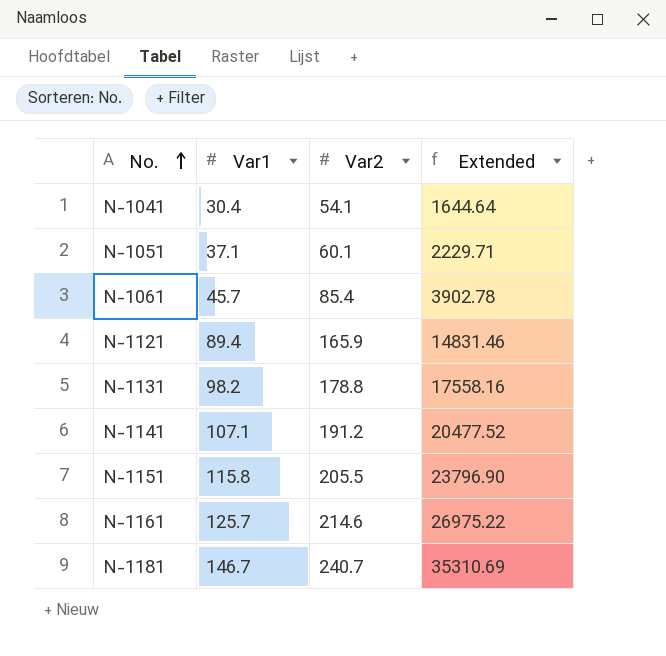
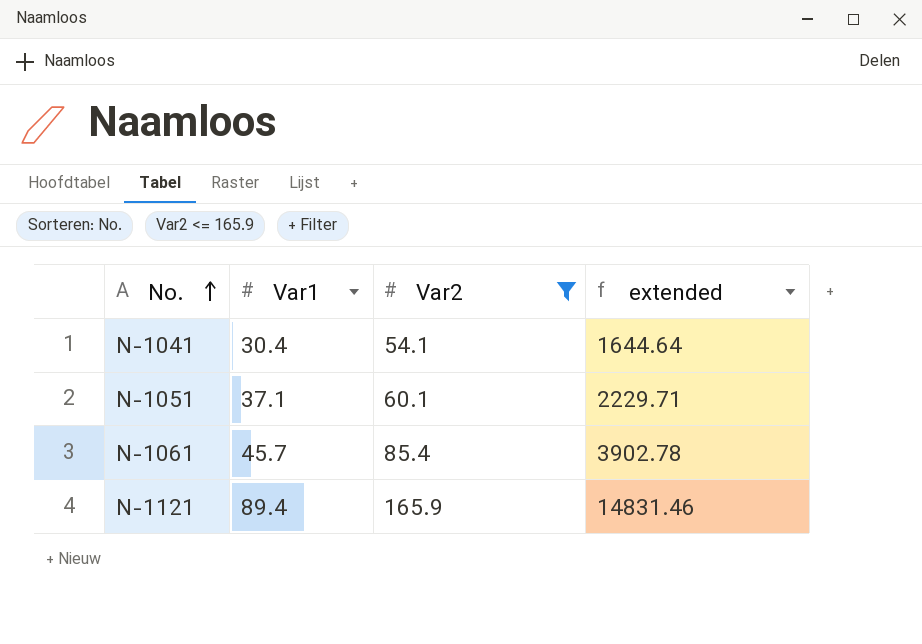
filter: none -> Var2 <= 165.9
column name: Extended -> extended

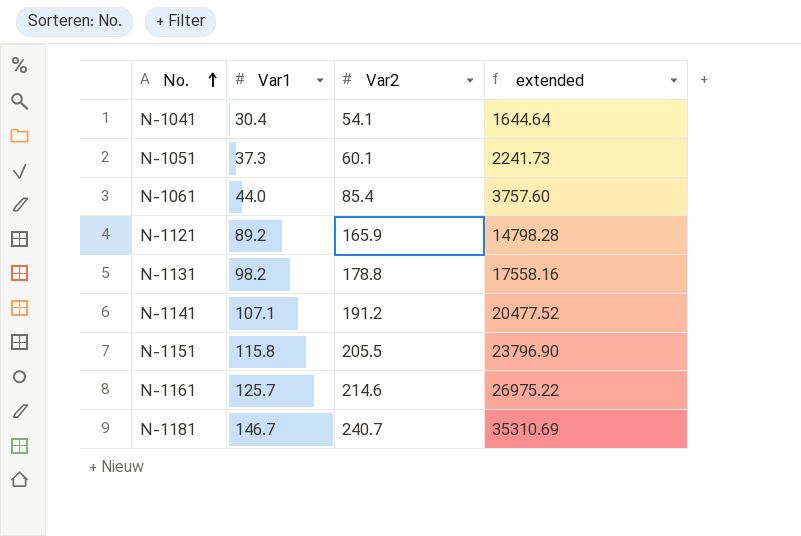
filter: Var2 <= 165.9 -> none
N-1051 | Var1: 37.1 -> 37.3
N-1051 | extended: 2229.71 -> 2241.73
N-1061 | Var1: 45.7 -> 44.0
N-1061 | extended: 3902.78 -> 3757.60
N-1121 | Var1: 89.4 -> 89.2
N-1121 | extended: 14831.46 -> 14798.28

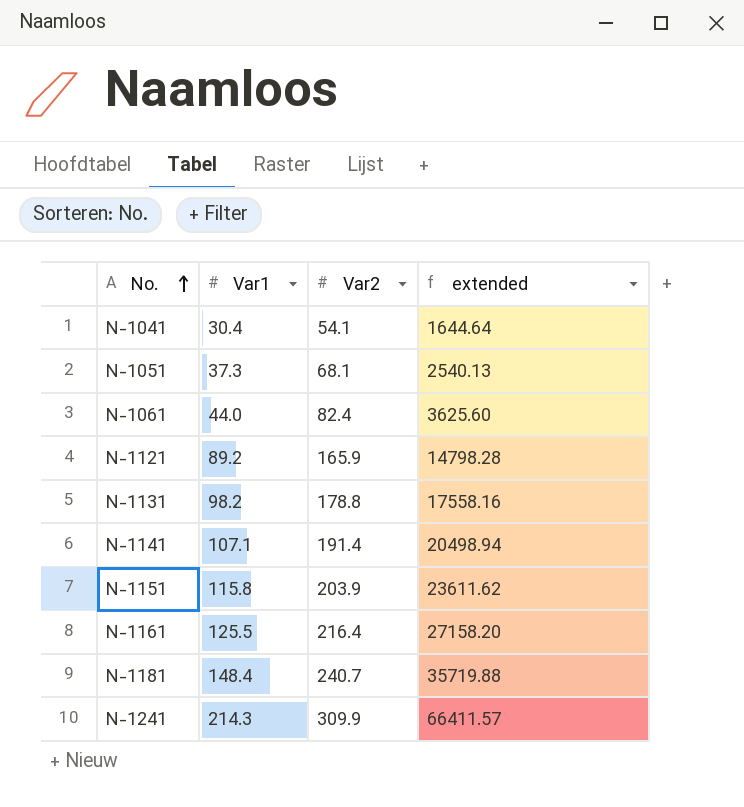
N-1051 | Var2: 60.1 -> 68.1
N-1051 | extended: 2241.73 -> 2540.13
N-1061 | Var2: 85.4 -> 82.4
N-1061 | extended: 3757.60 -> 3625.60
N-1141 | Var2: 191.2 -> 191.4
N-1141 | extended: 20477.52 -> 20498.94
N-1151 | Var2: 205.5 -> 203.9
N-1151 | extended: 23796.90 -> 23611.62
N-1161 | Var1: 125.7 -> 125.5
N-1161 | Var2: 214.6 -> 216.4
N-1161 | extended: 26975.22 -> 27158.20
N-1181 | Var1: 146.7 -> 148.4
N-1181 | extended: 35310.69 -> 35719.88
row N-1241: none -> 214.3 | 309.9 | 66411.57

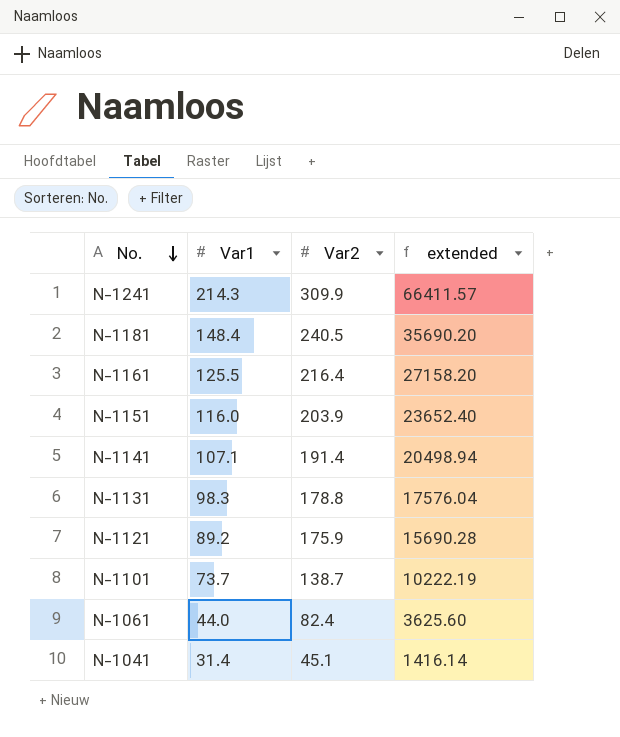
row order: No. ascending -> No. descending
row N-1051: 37.3 | 68.1 | 2540.13 -> none
N-1181 | Var2: 240.7 -> 240.5
N-1181 | extended: 35719.88 -> 35690.20
N-1151 | Var1: 115.8 -> 116.0
N-1151 | extended: 23611.62 -> 23652.40
N-1131 | Var1: 98.2 -> 98.3
N-1131 | extended: 17558.16 -> 17576.04
N-1121 | Var2: 165.9 -> 175.9
N-1121 | extended: 14798.28 -> 15690.28
row N-1101: none -> 73.7 | 138.7 | 10222.19
N-1041 | Var1: 30.4 -> 31.4
N-1041 | Var2: 54.1 -> 45.1
N-1041 | extended: 1644.64 -> 1416.14

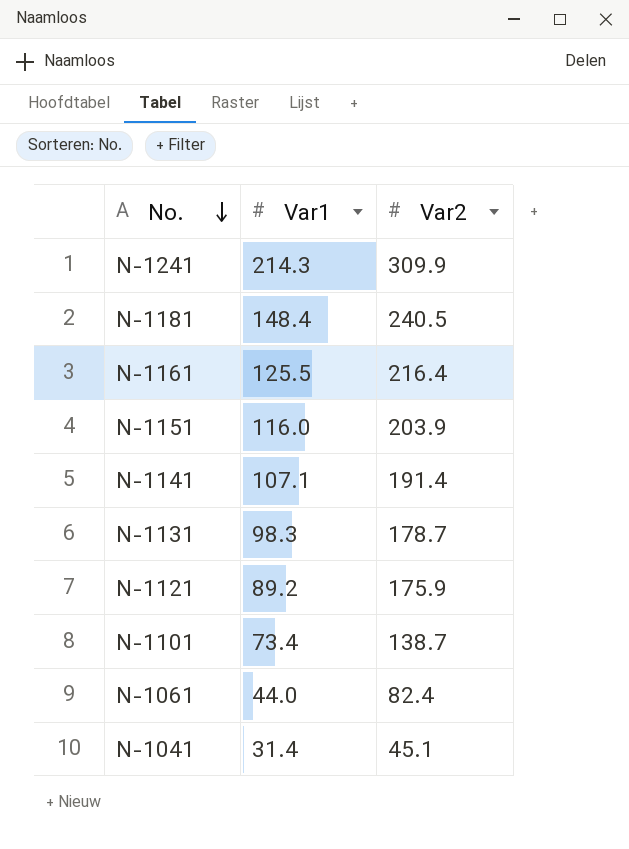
column extended | formula: [Var1] * [Var2] -> none
N-1131 | Var2: 178.8 -> 178.7
N-1101 | Var1: 73.7 -> 73.4

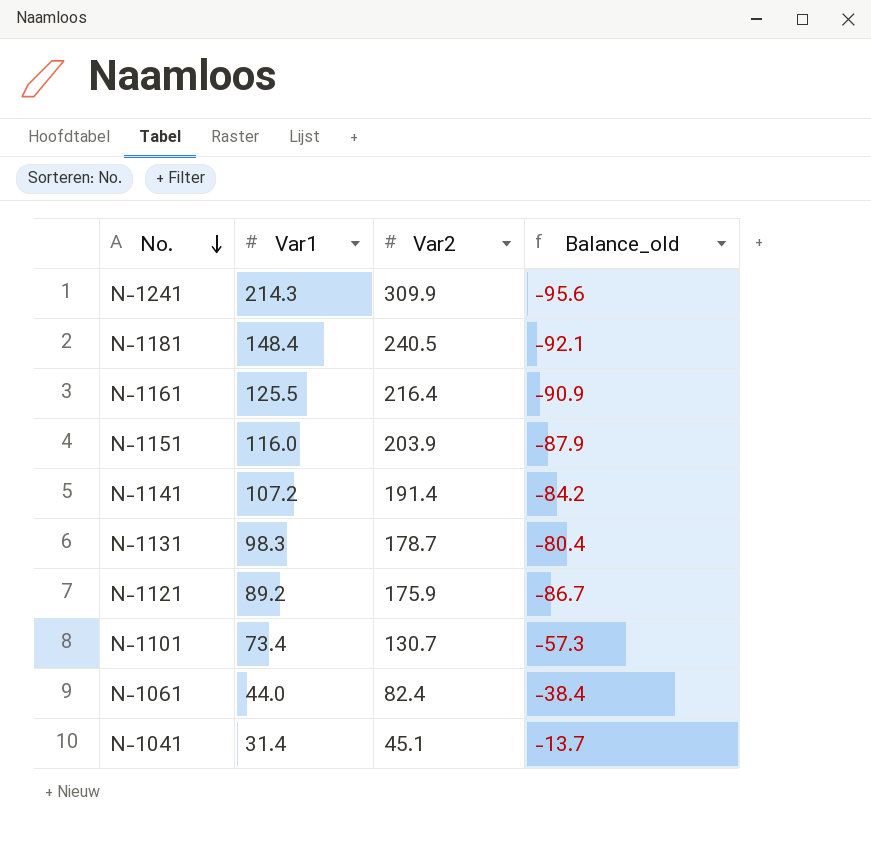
column Balance_old | formula: none -> [Var1] - [Var2]
N-1141 | Var1: 107.1 -> 107.2
N-1101 | Var2: 138.7 -> 130.7

